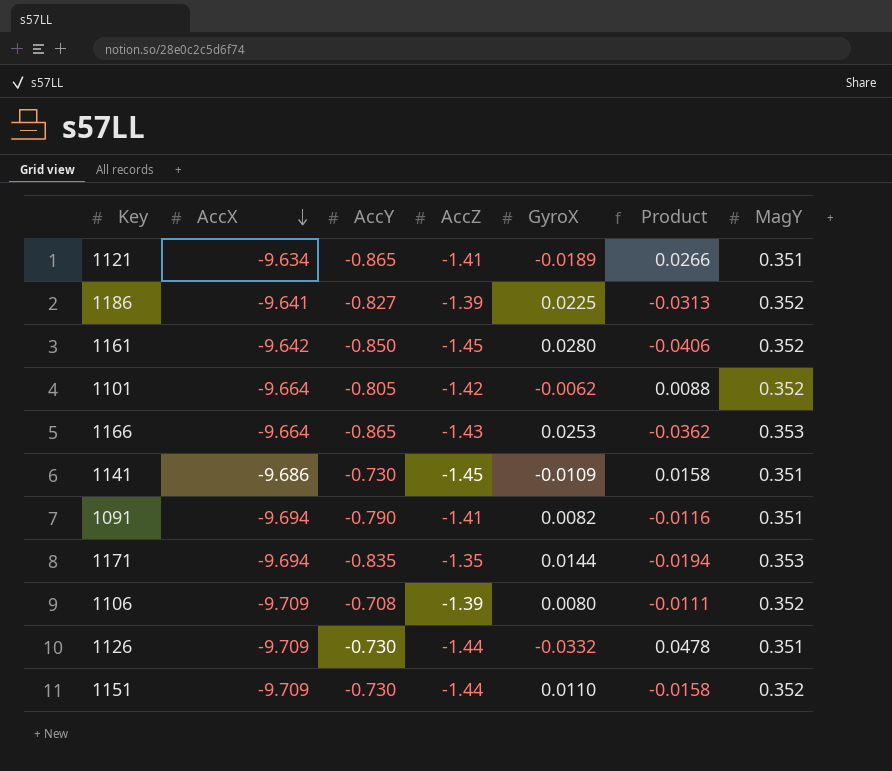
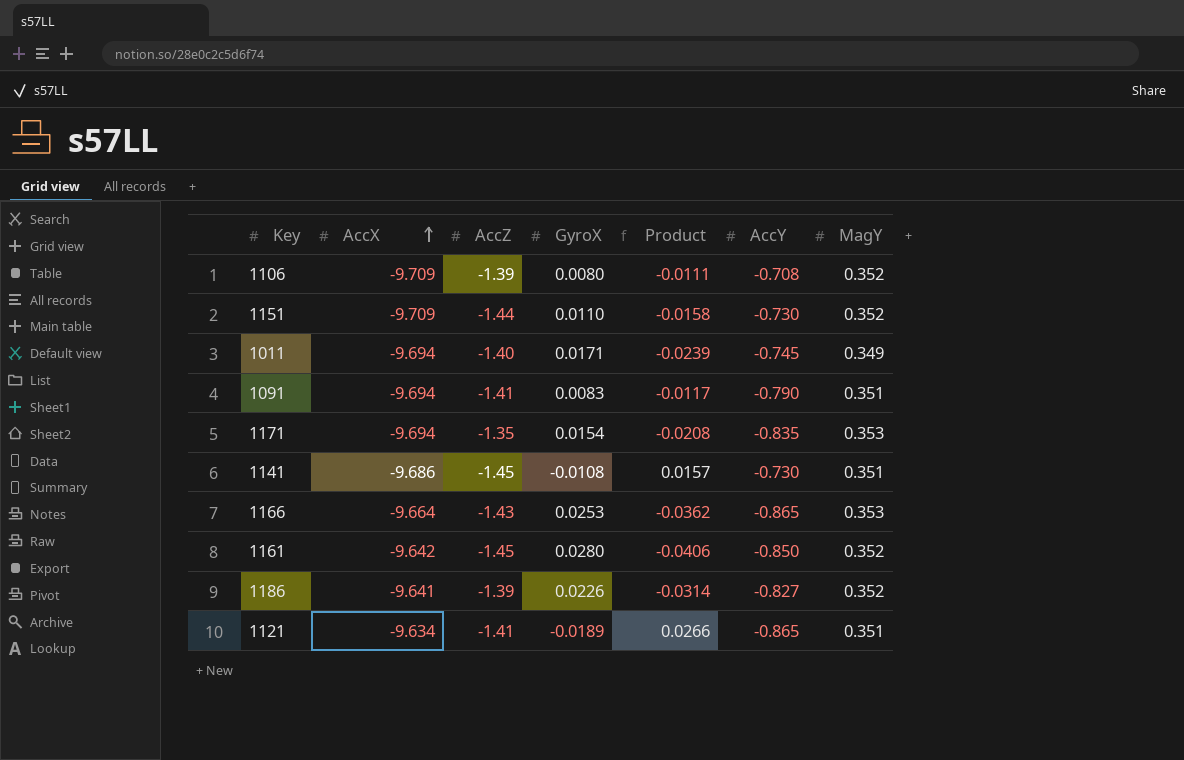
row order: AccX descending -> AccX ascending
column AccY | position: 3 -> 6
row 1101: -9.664 | -0.805 | -1.42 | -0.0062 | 0.0088 | 0.352 -> none
row 1126: -9.709 | -0.730 | -1.44 | -0.0332 | 0.0478 | 0.351 -> none
row 1011: none -> -9.694 | -1.40 | 0.0171 | -0.0239 | -0.745 | 0.349
1091 | GyroX: 0.0082 -> 0.0083
1091 | Product: -0.0116 -> -0.0117
1171 | GyroX: 0.0144 -> 0.0154
1171 | Product: -0.0194 -> -0.0208
1141 | GyroX: -0.0109 -> -0.0108
1141 | Product: 0.0158 -> 0.0157
1186 | GyroX: 0.0225 -> 0.0226
1186 | Product: -0.0313 -> -0.0314

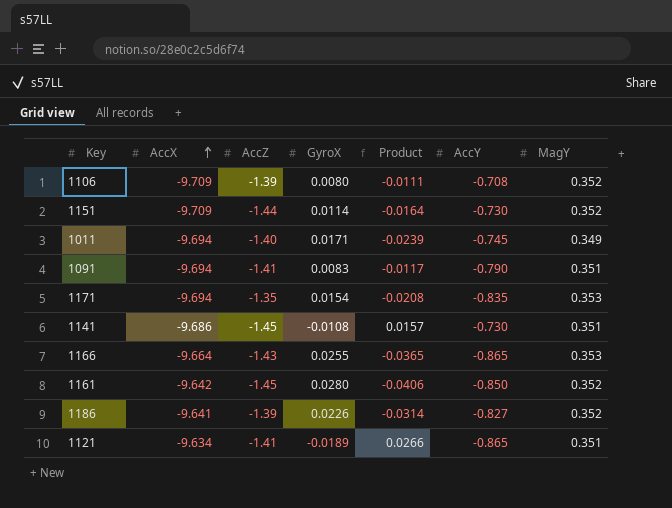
1151 | GyroX: 0.0110 -> 0.0114
1151 | Product: -0.0158 -> -0.0164
1166 | GyroX: 0.0253 -> 0.0255
1166 | Product: -0.0362 -> -0.0365

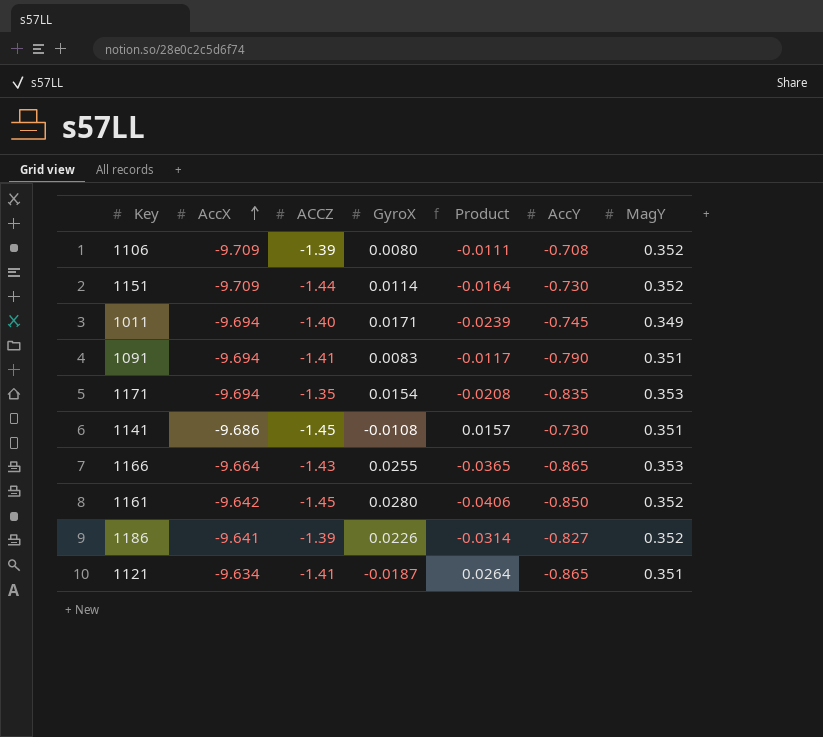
column name: AccZ -> ACCZ
1121 | GyroX: -0.0189 -> -0.0187
1121 | Product: 0.0266 -> 0.0264

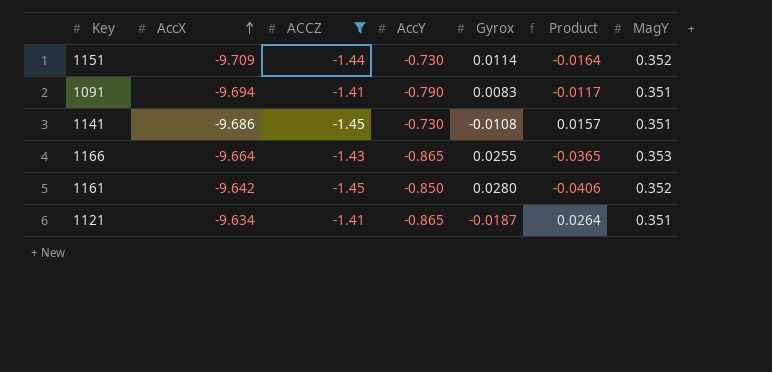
filter: none -> ACCZ <= -1.41
column AccY | position: 6 -> 4
column name: GyroX -> Gyrox

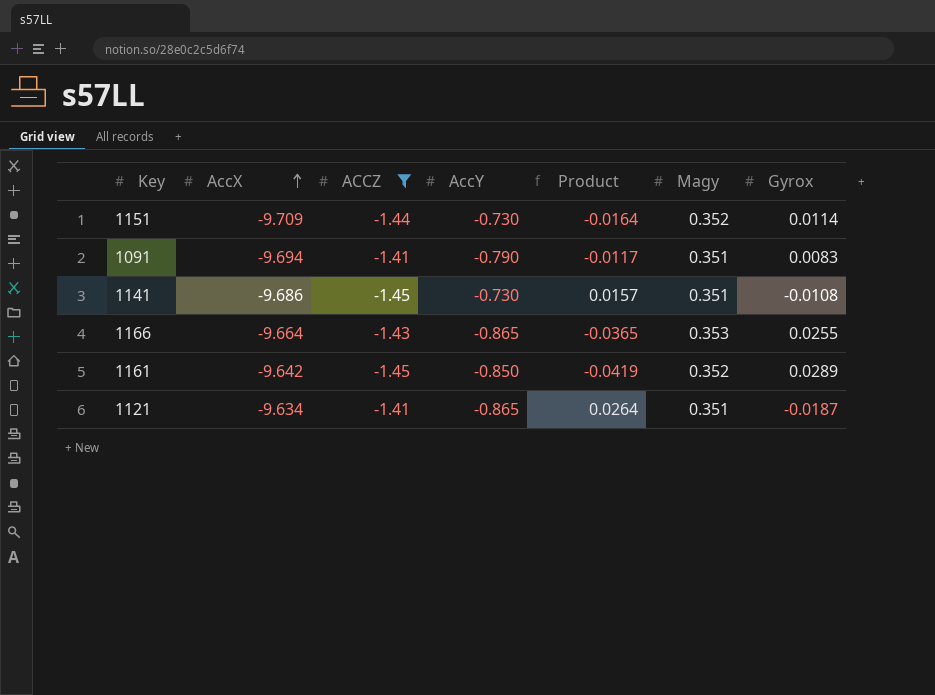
column name: MagY -> Magy
column Gyrox | position: 5 -> 7
1161 | Product: -0.0406 -> -0.0419
1161 | Gyrox: 0.0280 -> 0.0289

